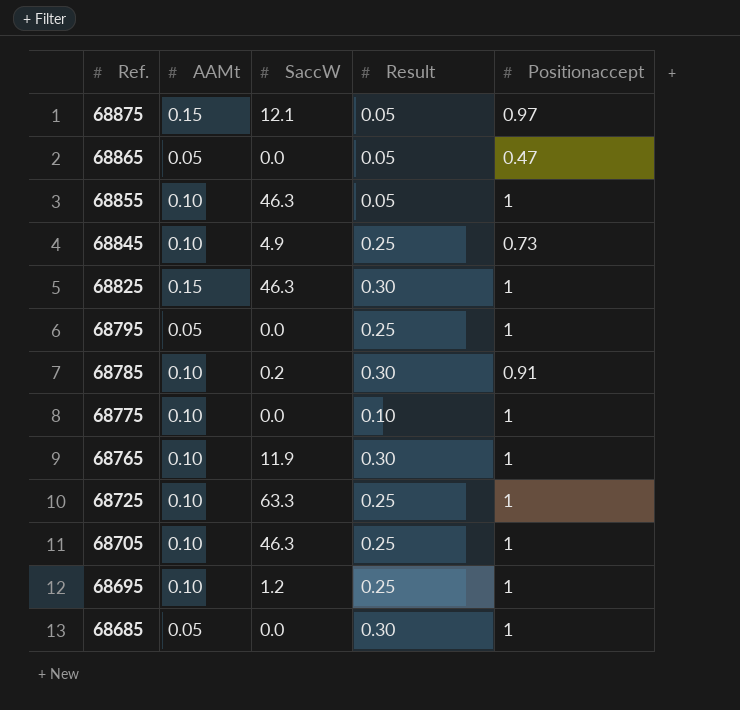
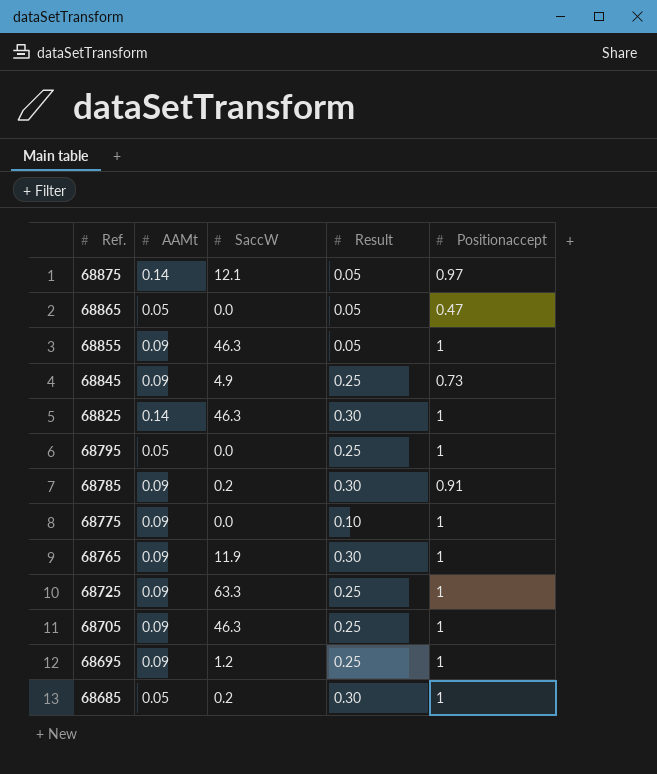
68875 | AAMt: 0.15 -> 0.14
68855 | AAMt: 0.10 -> 0.09
68845 | AAMt: 0.10 -> 0.09
68825 | AAMt: 0.15 -> 0.14
68785 | AAMt: 0.10 -> 0.09
68775 | AAMt: 0.10 -> 0.09
68765 | AAMt: 0.10 -> 0.09
68725 | AAMt: 0.10 -> 0.09
68705 | AAMt: 0.10 -> 0.09
68695 | AAMt: 0.10 -> 0.09
68685 | SaccW: 0.0 -> 0.2

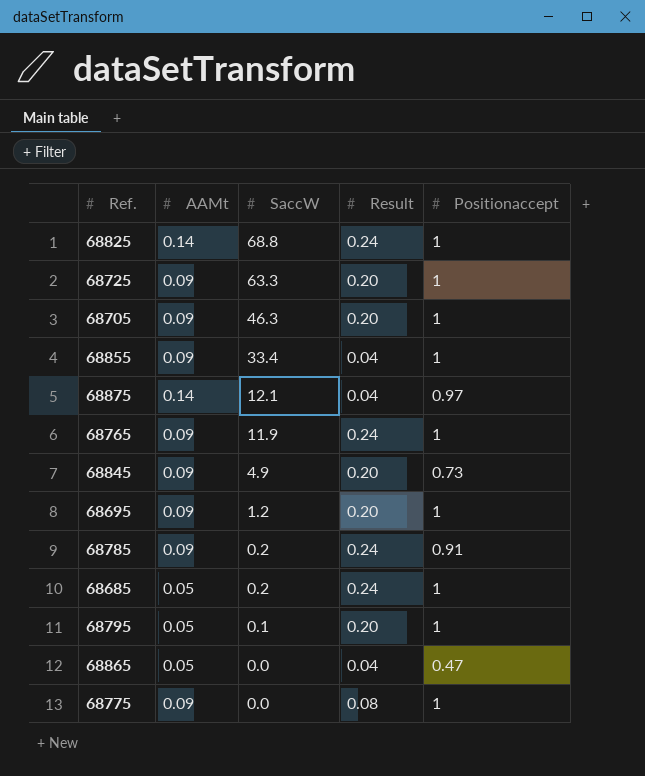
row order: Ref. descending -> SaccW descending
68825 | SaccW: 46.3 -> 68.8
68825 | Result: 0.30 -> 0.24
68725 | Result: 0.25 -> 0.20
68705 | Result: 0.25 -> 0.20
68855 | SaccW: 46.3 -> 33.4
68855 | Result: 0.05 -> 0.04
68875 | Result: 0.05 -> 0.04
68765 | Result: 0.30 -> 0.24
68845 | Result: 0.25 -> 0.20
68695 | Result: 0.25 -> 0.20
68785 | Result: 0.30 -> 0.24
68685 | Result: 0.30 -> 0.24
68795 | SaccW: 0.0 -> 0.1
68795 | Result: 0.25 -> 0.20
68865 | Result: 0.05 -> 0.04
68775 | Result: 0.10 -> 0.08

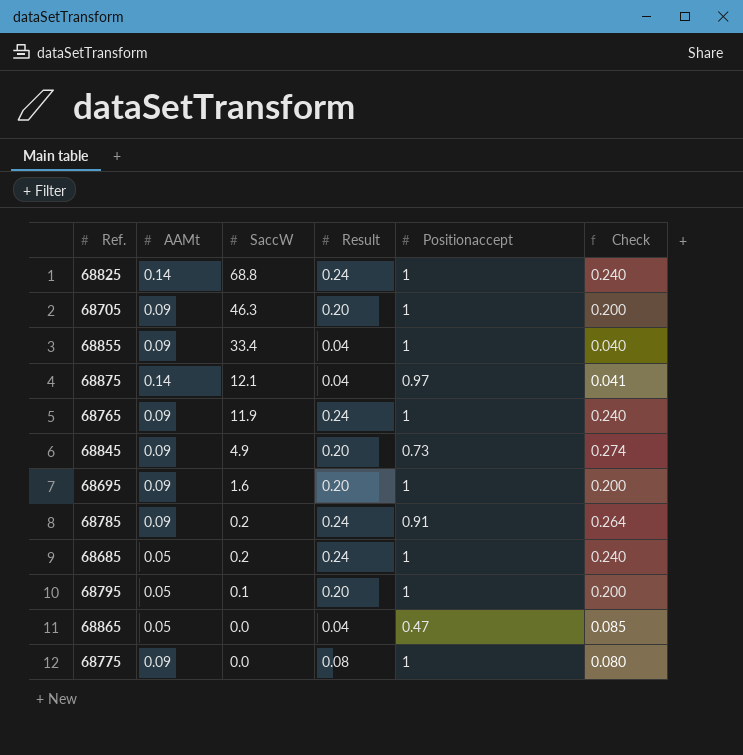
column Check | formula: none -> [Result] / [Positionaccept]
row 68725: 0.09 | 63.3 | 0.20 | 1 -> none
68695 | SaccW: 1.2 -> 1.6

